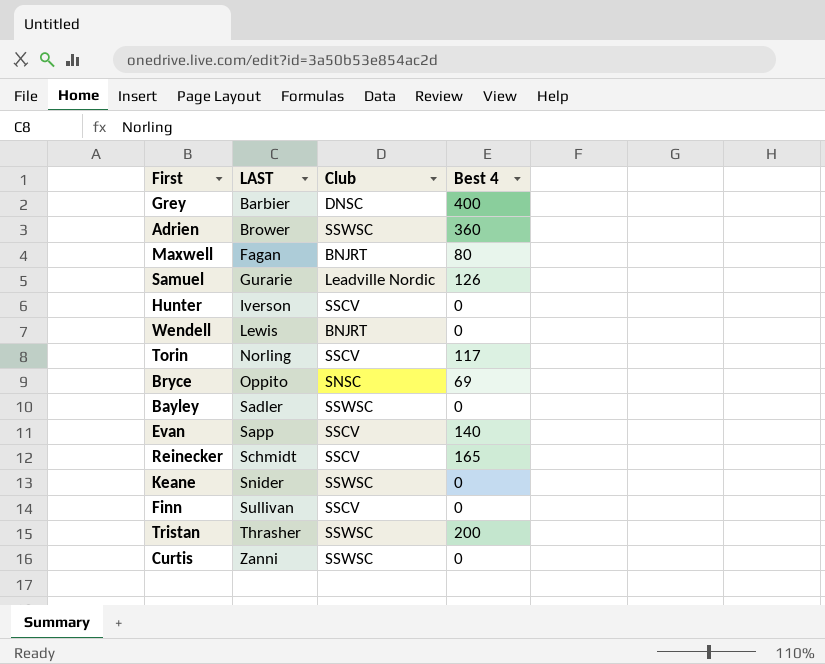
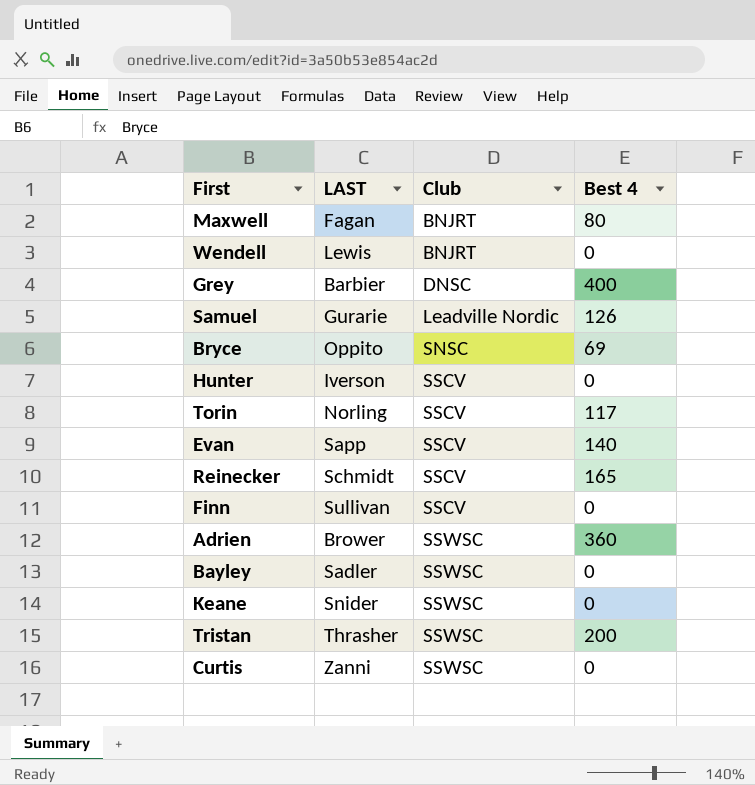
row order: LAST ascending -> Club ascending

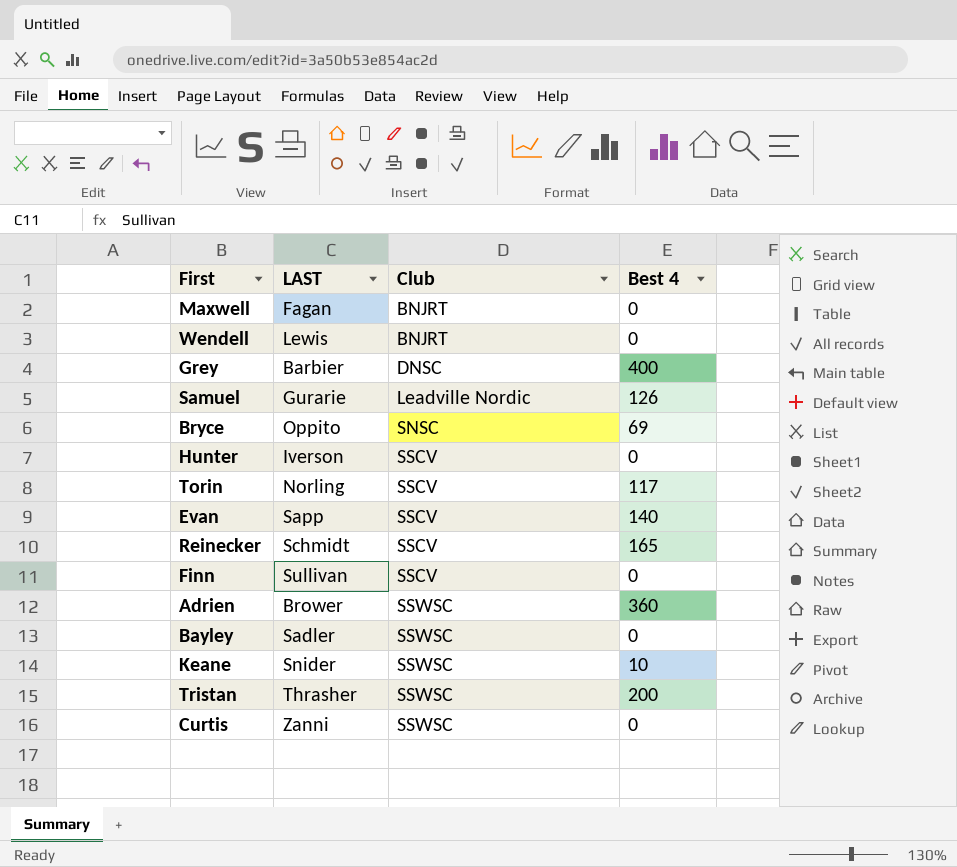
Maxwell | Best 4: 80 -> 0
Keane | Best 4: 0 -> 10

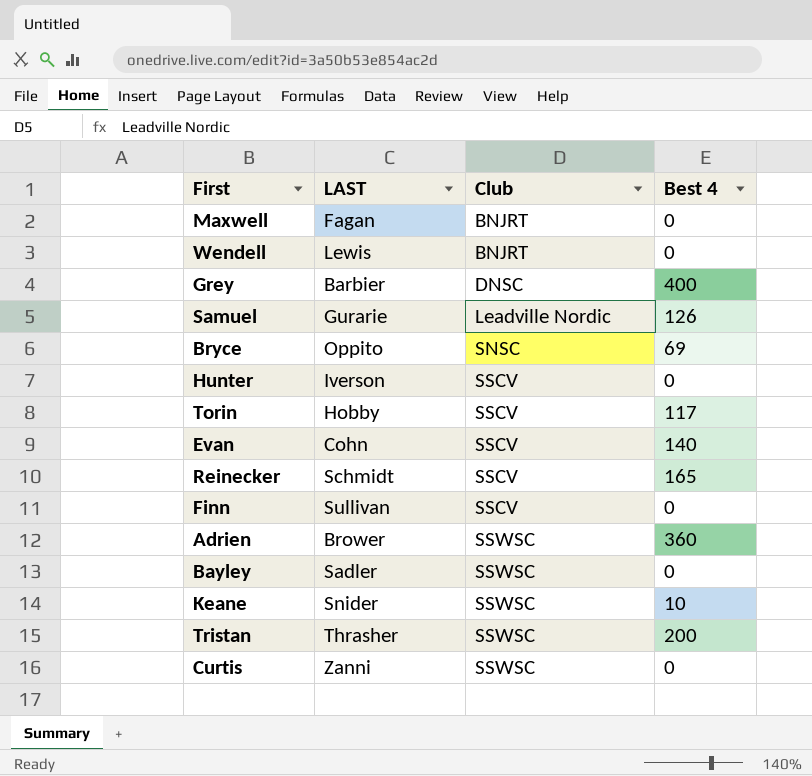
Torin | LAST: Norling -> Hobby
Evan | LAST: Sapp -> Cohn

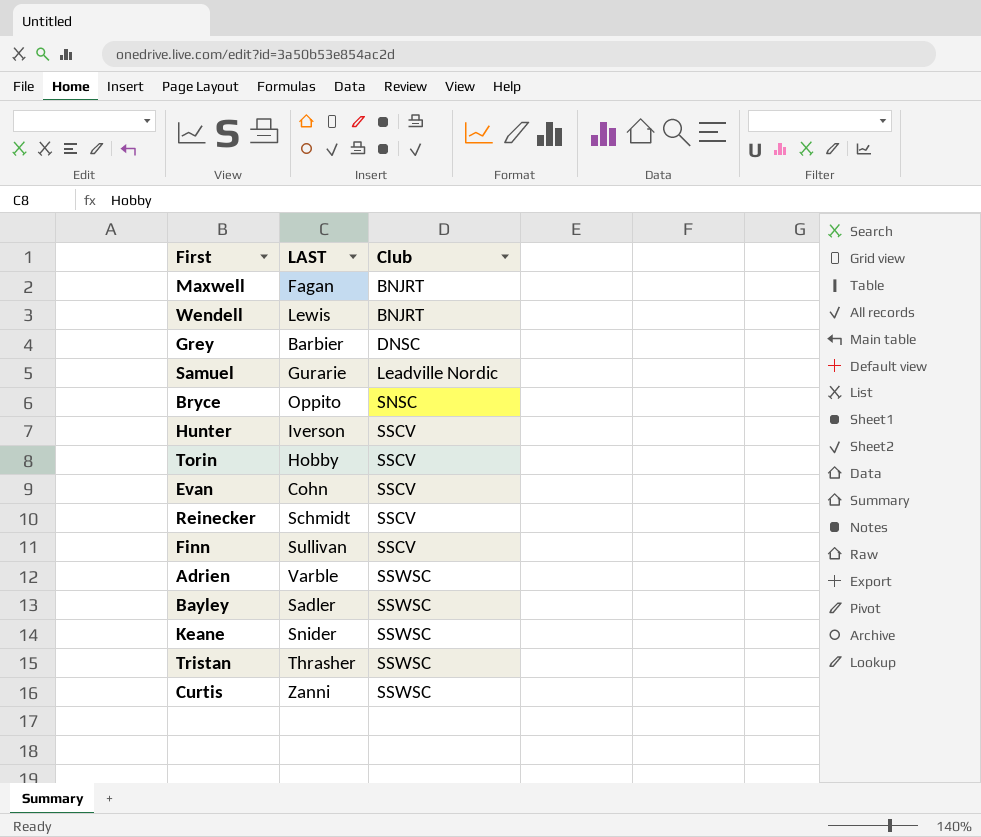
column Best 4 | position: 4 -> none
Adrien | LAST: Brower -> Varble

